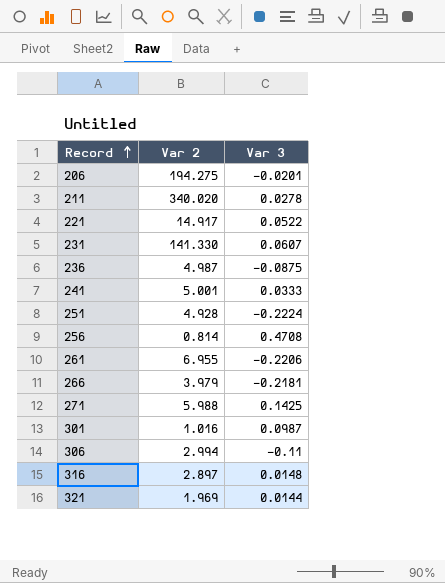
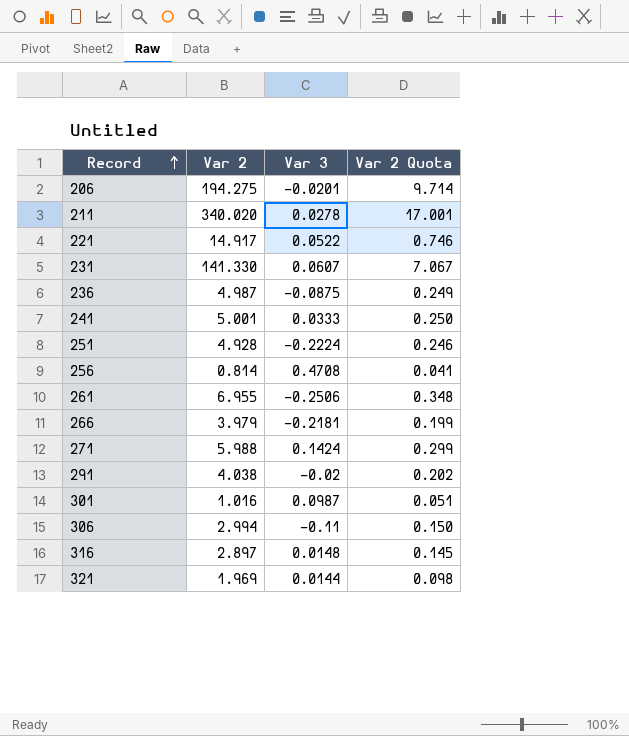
column Var 2 Quota | formula: none -> [Var 2] * 0.05
261 | Var 3: -0.2206 -> -0.2506
271 | Var 3: 0.1425 -> 0.1424
row 291: none -> 4.038 | -0.02 | 0.202

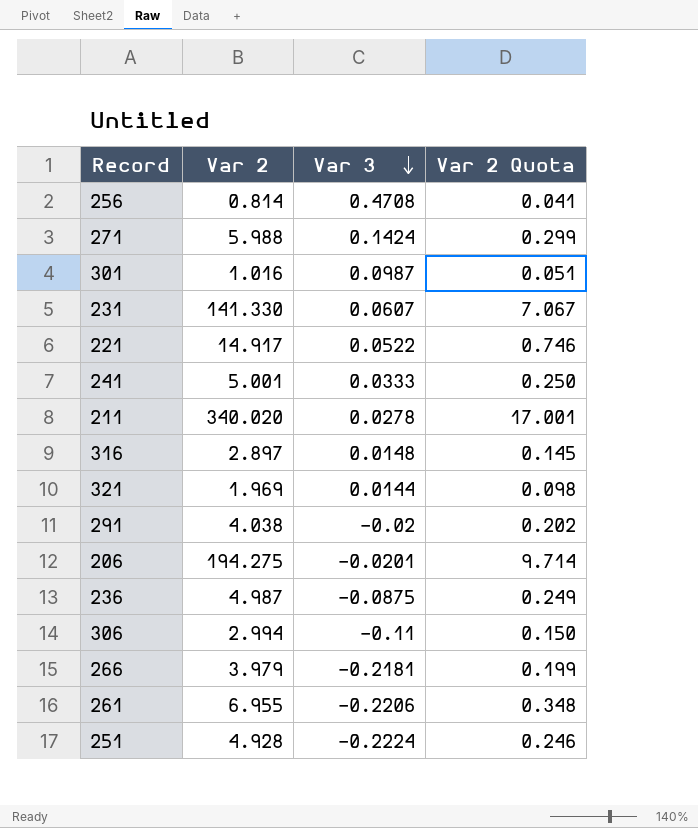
row order: Record ascending -> Var 3 descending
261 | Var 3: -0.2506 -> -0.2206

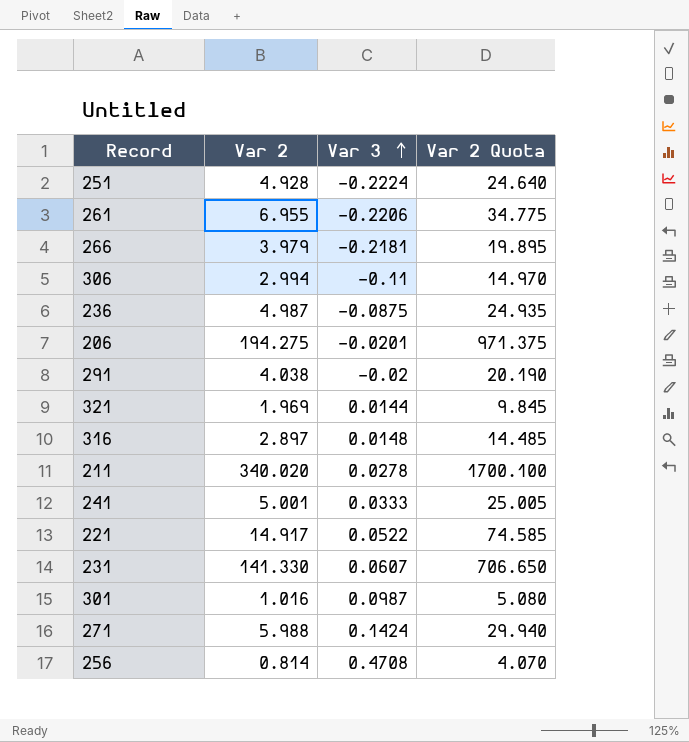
row order: Var 3 descending -> Var 3 ascending
column Var 2 Quota | formula: [Var 2] * 0.05 -> [Var 2] * 5

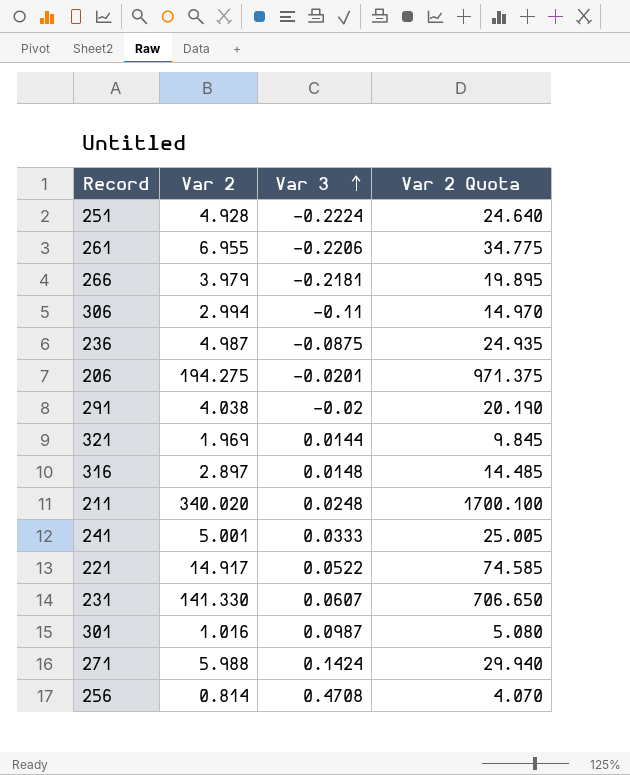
211 | Var 3: 0.0278 -> 0.0248

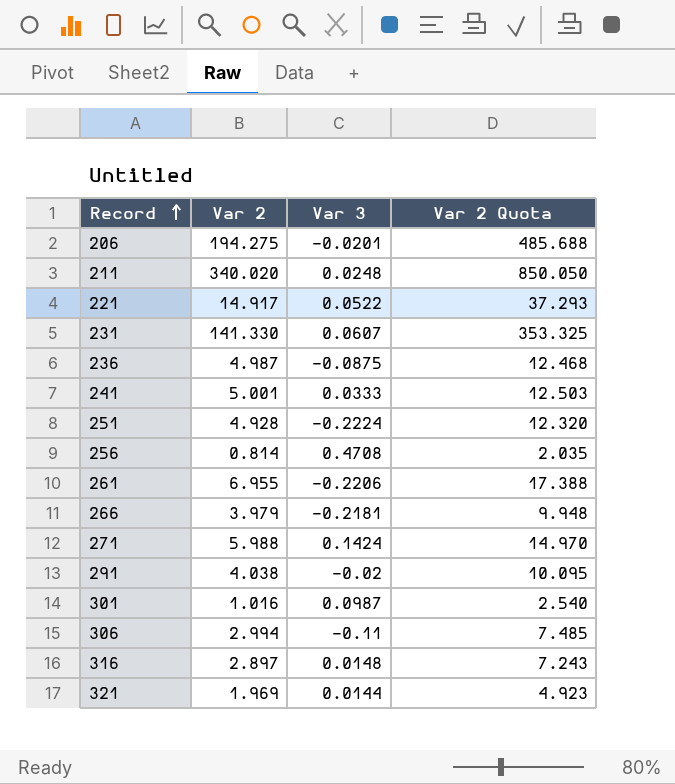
row order: Var 3 ascending -> Record ascending
column Var 2 Quota | formula: [Var 2] * 5 -> [Var 2] * 2.5

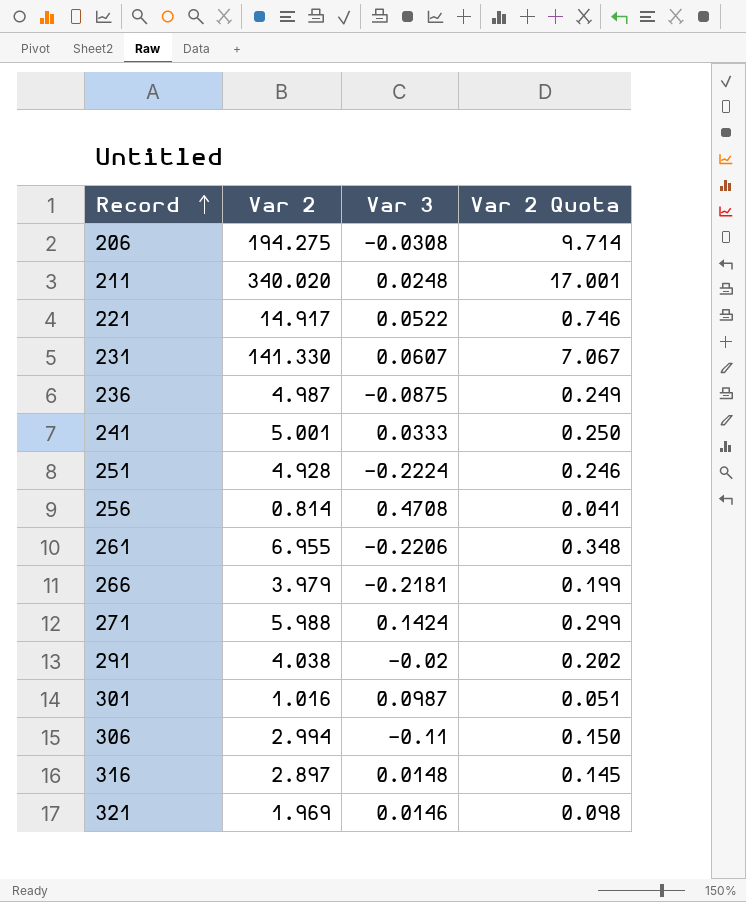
column Var 2 Quota | formula: [Var 2] * 2.5 -> [Var 2] * 0.05
206 | Var 3: -0.0201 -> -0.0308
321 | Var 3: 0.0144 -> 0.0146

